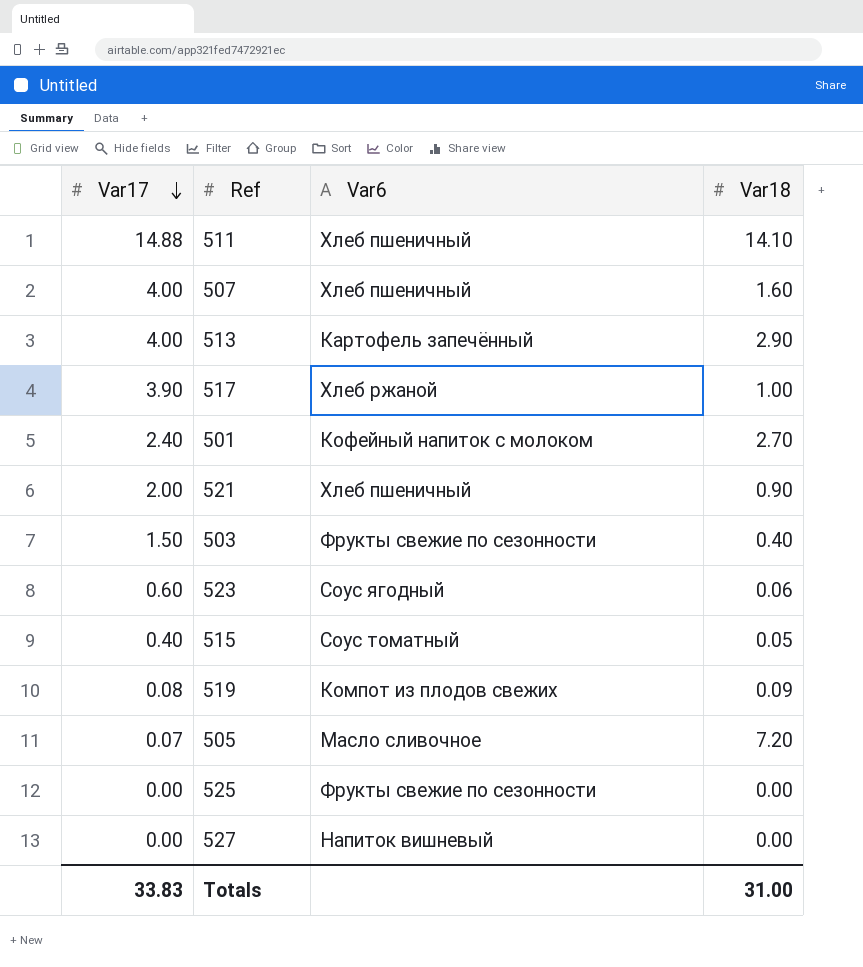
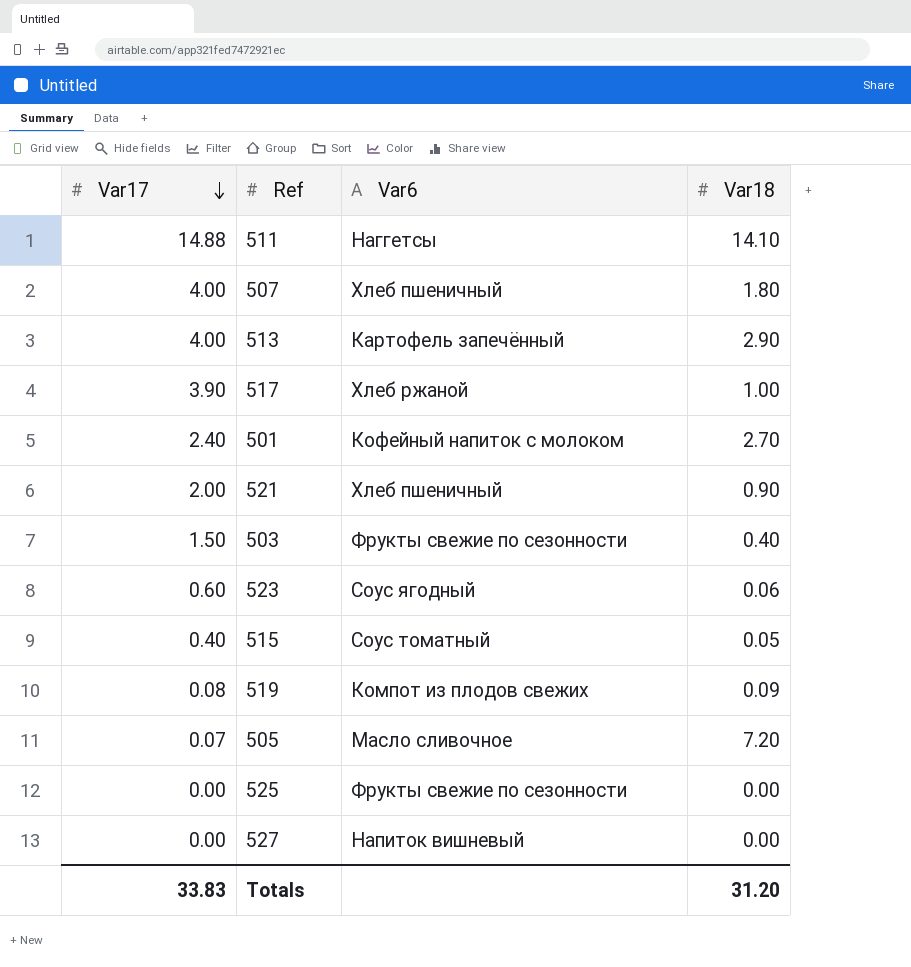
511 | Var6: Хлеб пшеничный -> Наггетсы
507 | Var18: 1.60 -> 1.80
Totals | Var18: 31.00 -> 31.20

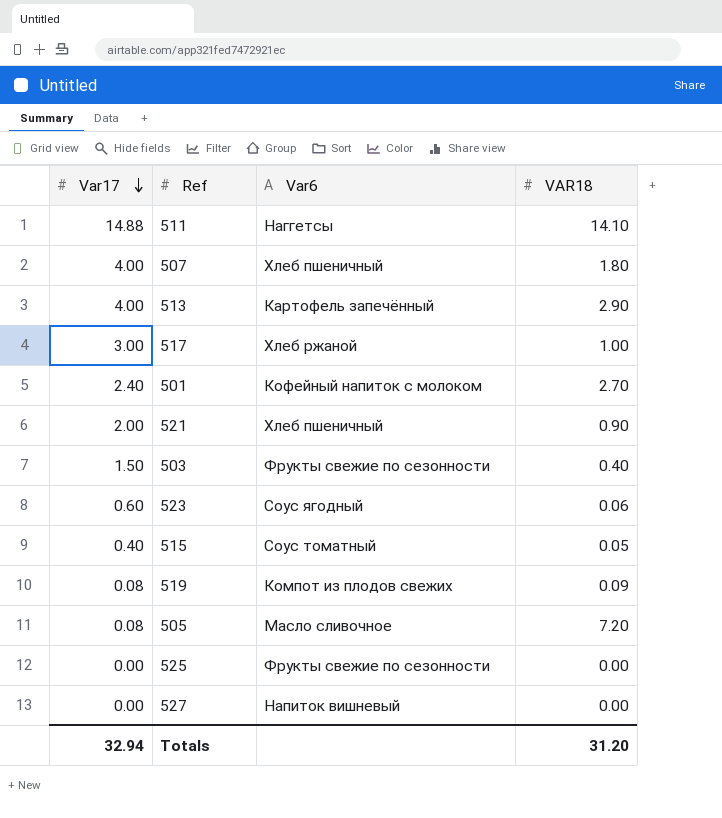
column name: Var18 -> VAR18
517 | Var17: 3.90 -> 3.00
505 | Var17: 0.07 -> 0.08
Totals | Var17: 33.83 -> 32.94

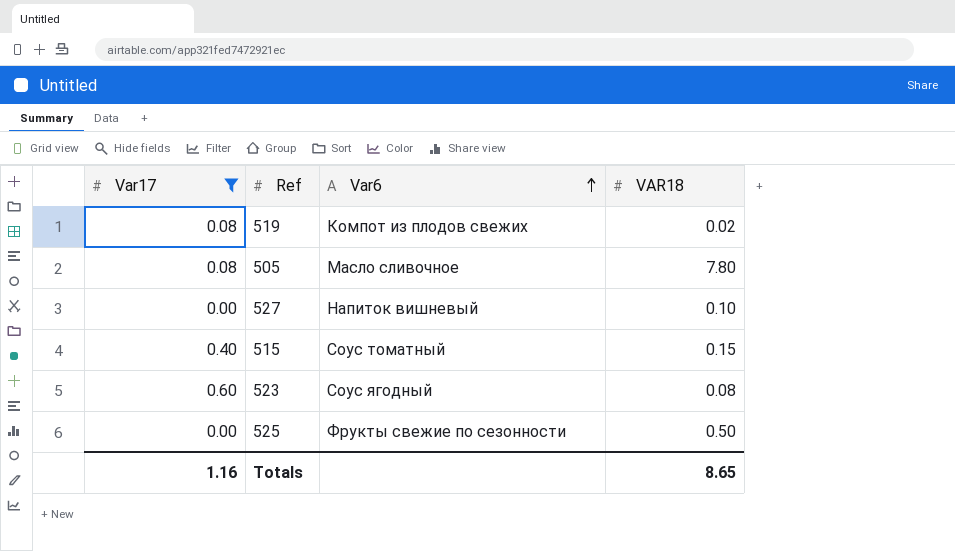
filter: none -> Var17 <= 0.60
row order: Var17 descending -> Var6 ascending
519 | VAR18: 0.09 -> 0.02
505 | VAR18: 7.20 -> 7.80
527 | VAR18: 0.00 -> 0.10
515 | VAR18: 0.05 -> 0.15
523 | VAR18: 0.06 -> 0.08
525 | VAR18: 0.00 -> 0.50
Totals | Var17: 32.94 -> 1.16
Totals | VAR18: 31.20 -> 8.65

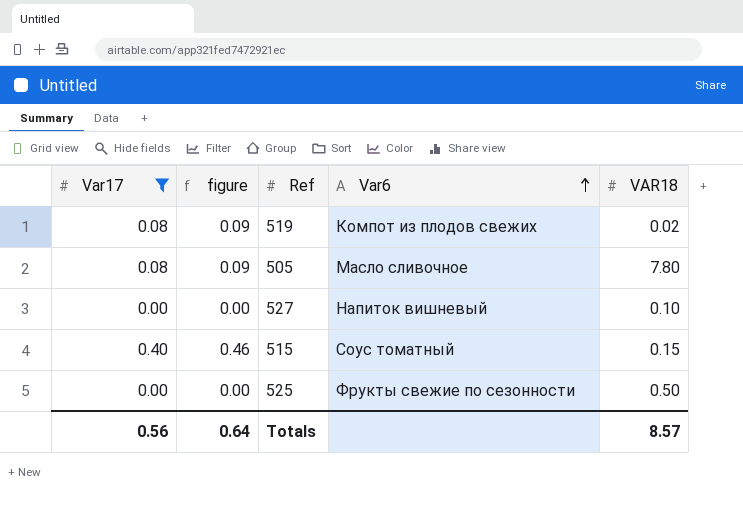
column figure | formula: none -> [Var17] * 1.15
row 523: 0.60 | Соус ягодный | 0.08 -> none
Totals | Var17: 1.16 -> 0.56
Totals | VAR18: 8.65 -> 8.57

